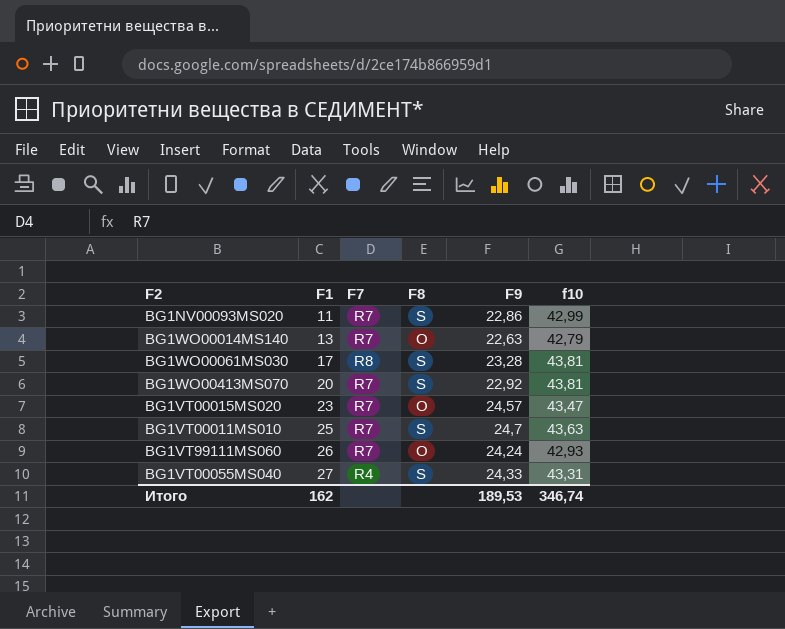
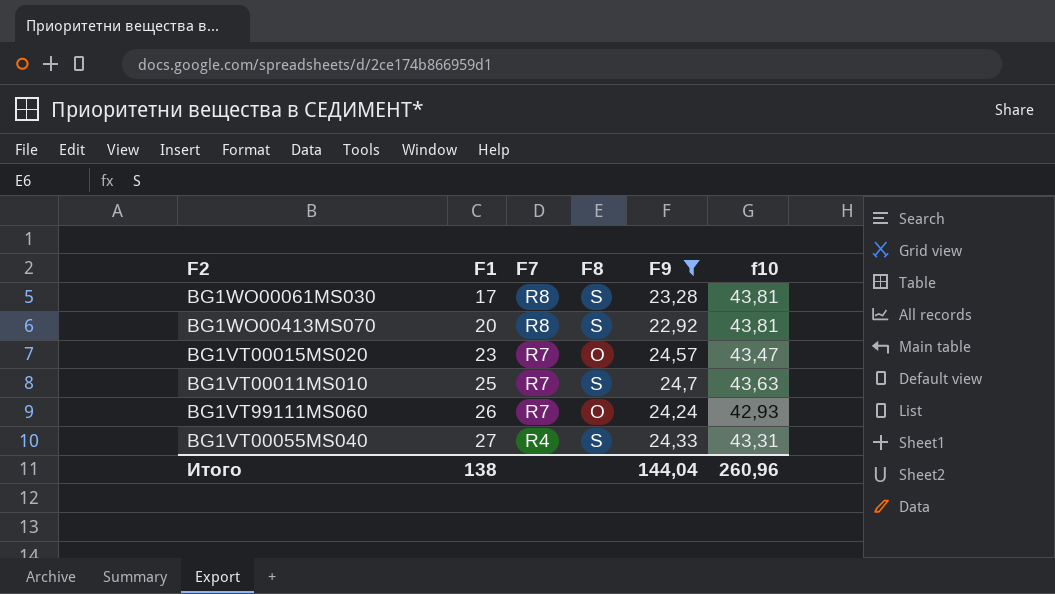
filter: none -> F9 >= 22,92
BG1WO00413MS070 | F7: R7 -> R8
Итого | F1: 162 -> 138
Итого | F9: 189,53 -> 144,04
Итого | f10: 346,74 -> 260,96

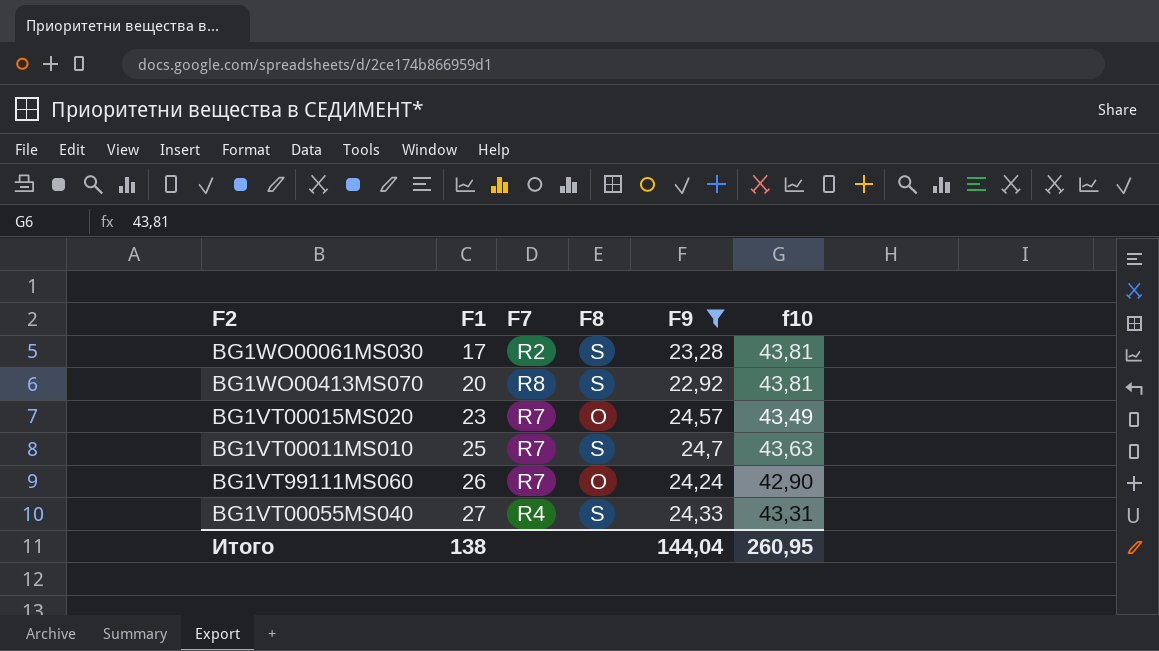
BG1WO00061MS030 | F7: R8 -> R2
BG1VT00015MS020 | f10: 43,47 -> 43,49
BG1VT99111MS060 | f10: 42,93 -> 42,90
Итого | f10: 260,96 -> 260,95

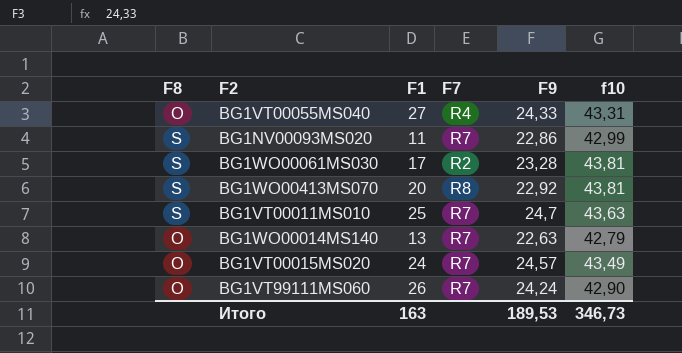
filter: F9 >= 22,92 -> none
row order: F1 ascending -> F8 descending
column F8 | position: 4 -> 1
BG1VT00055MS040 | F8: S -> О
BG1VT00015MS020 | F1: 23 -> 24
Итого | F1: 138 -> 163
Итого | F9: 144,04 -> 189,53
Итого | f10: 260,95 -> 346,73

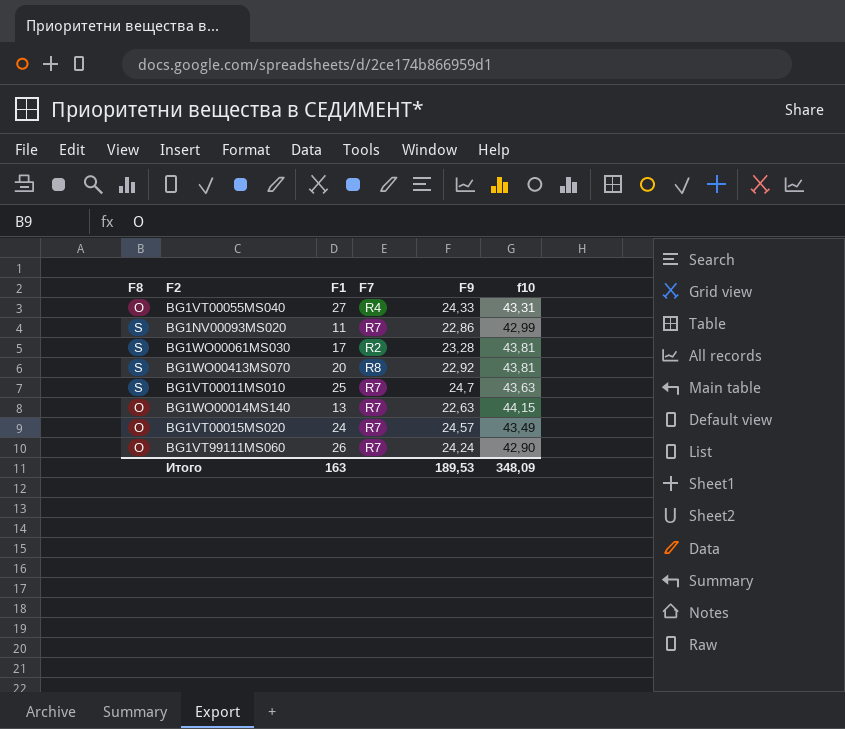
BG1WO00014MS140 | f10: 42,79 -> 44,15
Итого | f10: 346,73 -> 348,09

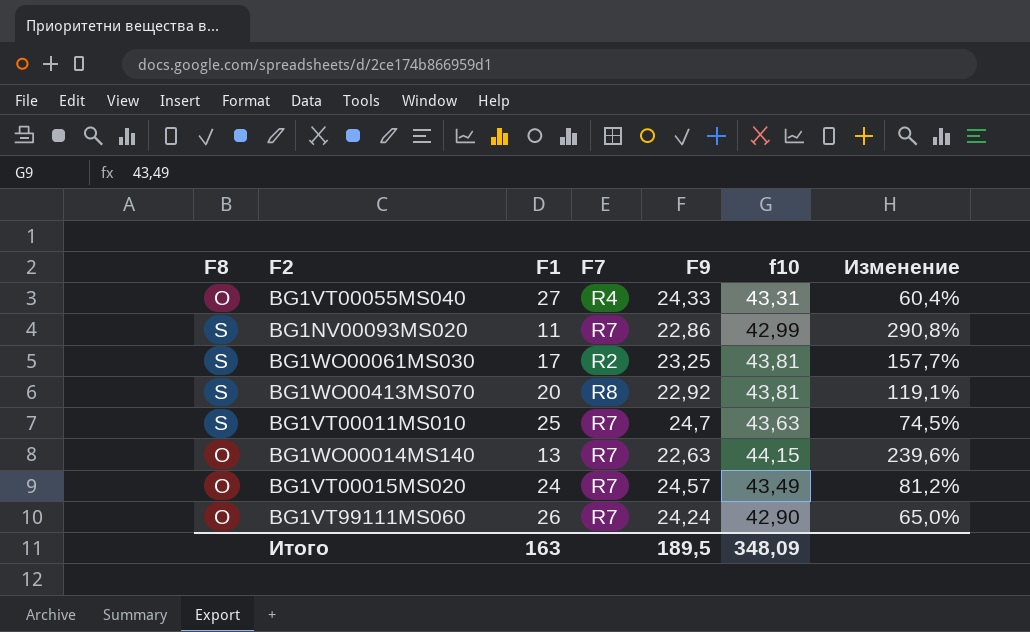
column Изменение | formula: none -> ([f10] - [F1]) / [F1]
BG1WO00061MS030 | F9: 23,28 -> 23,25
Итого | F9: 189,53 -> 189,5

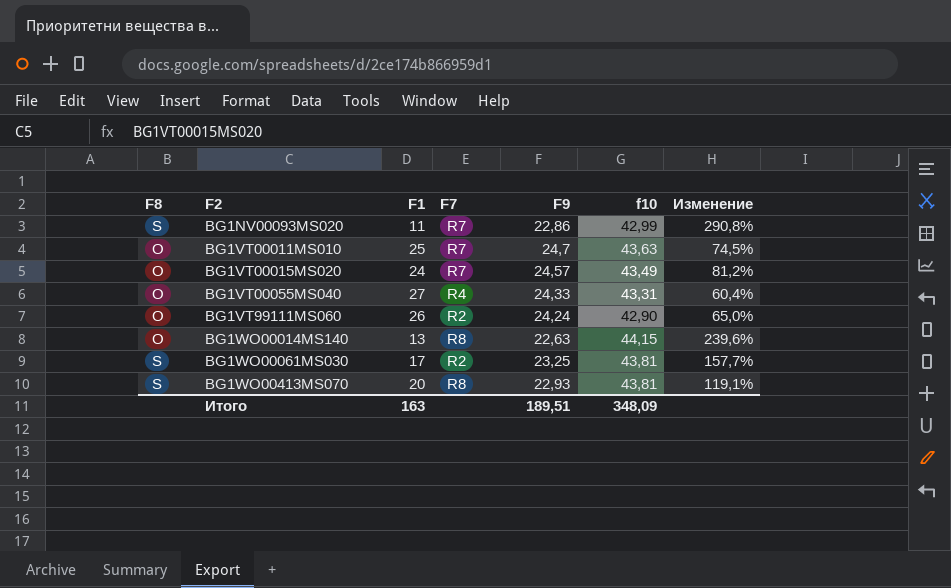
row order: F8 descending -> F2 ascending
BG1VT00011MS010 | F8: S -> О
BG1VT99111MS060 | F7: R7 -> R2
BG1WO00014MS140 | F7: R7 -> R8
BG1WO00413MS070 | F9: 22,92 -> 22,93
Итого | F9: 189,5 -> 189,51

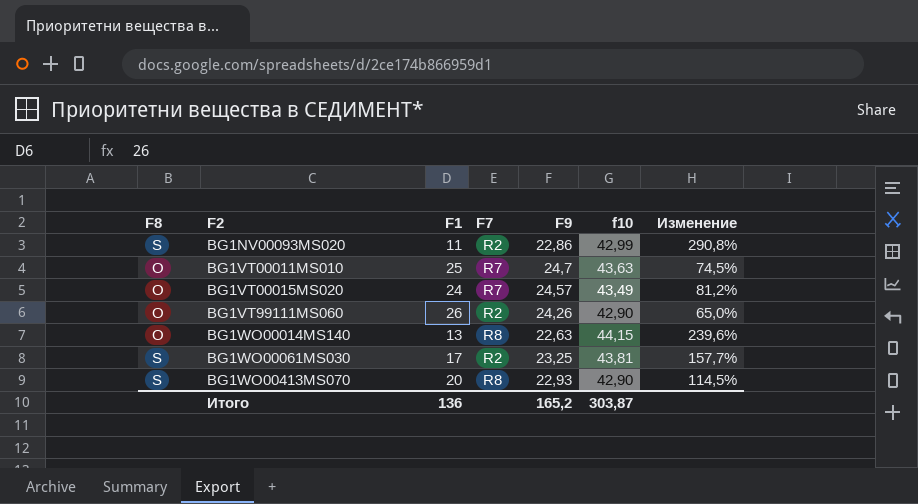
row BG1VT00055MS040: О | 27 | R4 | 24,33 | 43,31 | 60,4% -> none
BG1NV00093MS020 | F7: R7 -> R2
BG1VT99111MS060 | F9: 24,24 -> 24,26
BG1WO00413MS070 | f10: 43,81 -> 42,90
BG1WO00413MS070 | Изменение: 119,1% -> 114,5%
Итого | F1: 163 -> 136
Итого | F9: 189,51 -> 165,2
Итого | f10: 348,09 -> 303,87

